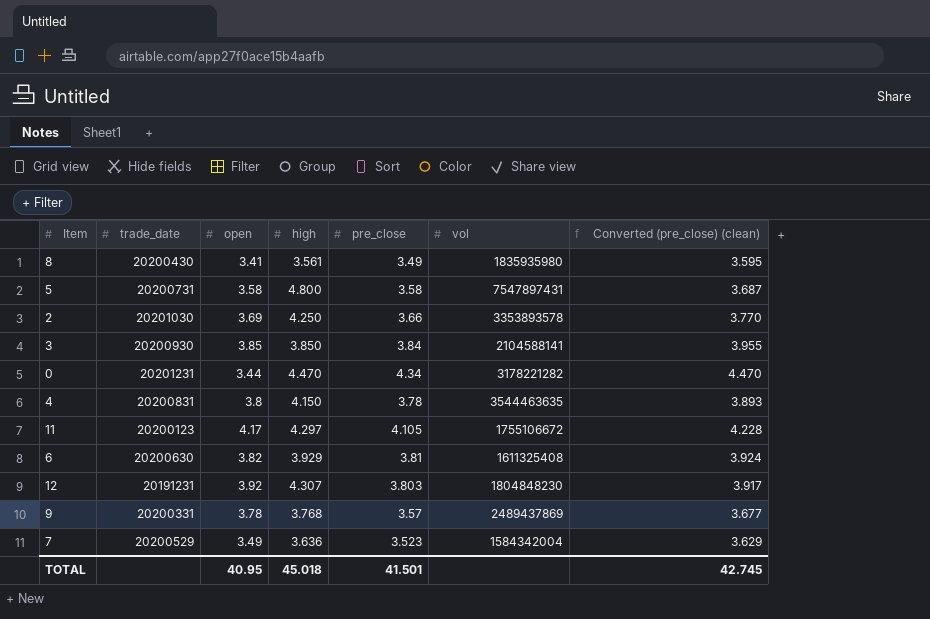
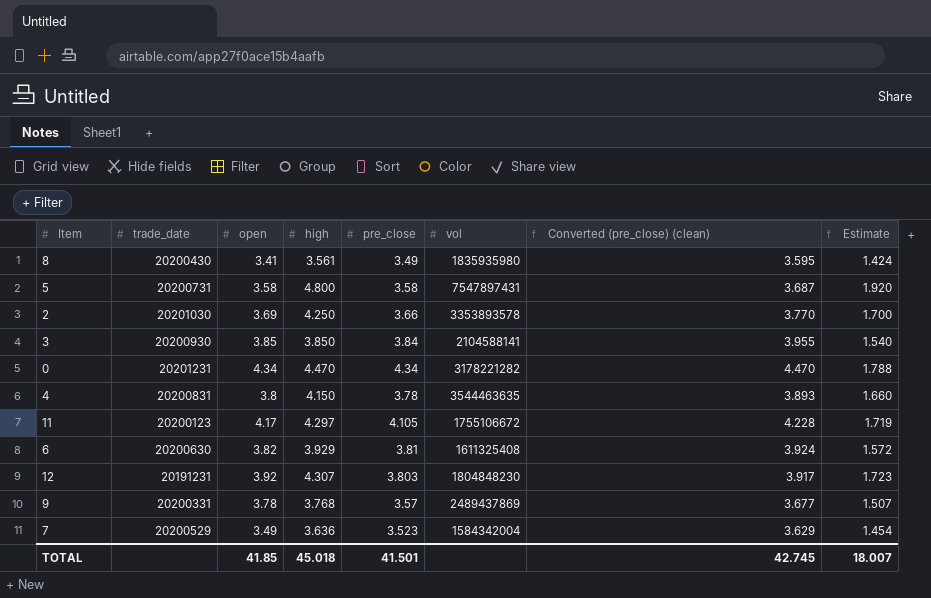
column Estimate | formula: none -> [high] * 0.4
0 | open: 3.44 -> 4.34
TOTAL | open: 40.95 -> 41.85

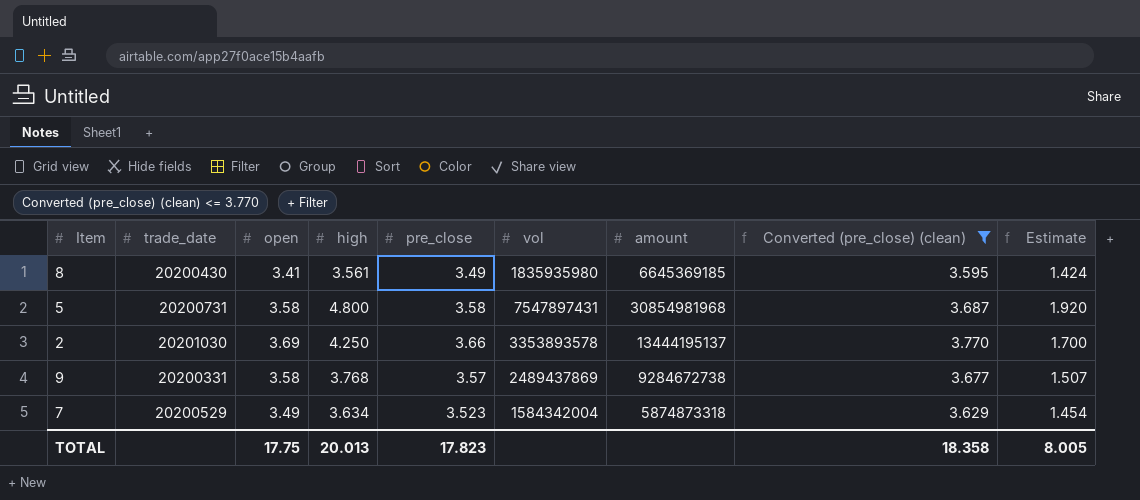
filter: none -> Converted (pre_close) (clean) <= 3.770
column amount | position: none -> 7
9 | open: 3.78 -> 3.58
7 | high: 3.636 -> 3.634
TOTAL | open: 41.85 -> 17.75
TOTAL | high: 45.018 -> 20.013
TOTAL | pre_close: 41.501 -> 17.823
TOTAL | Converted (pre_close) (clean): 42.745 -> 18.358
TOTAL | Estimate: 18.007 -> 8.005

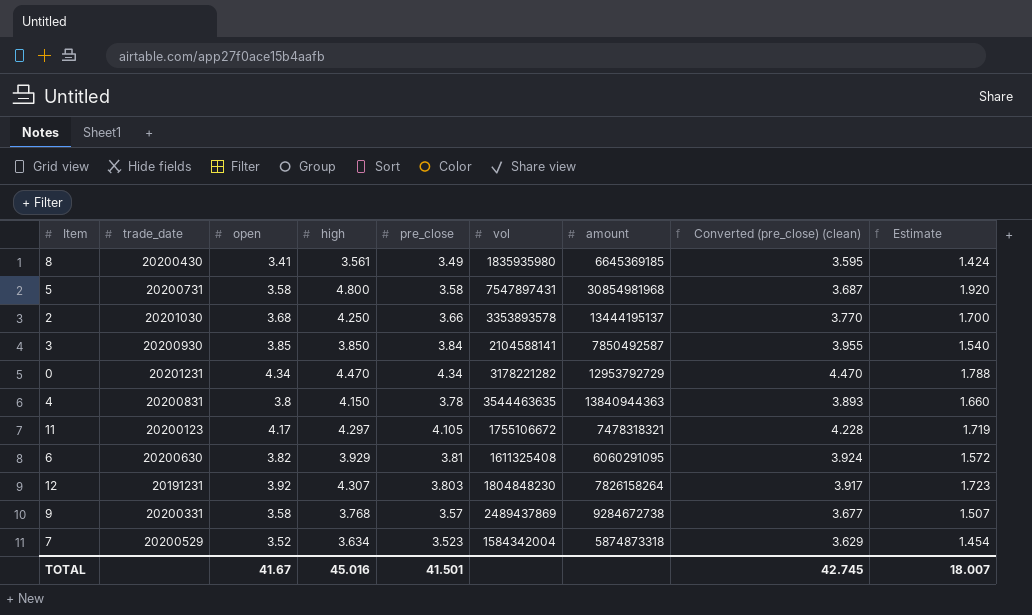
filter: Converted (pre_close) (clean) <= 3.770 -> none
2 | open: 3.69 -> 3.68
7 | open: 3.49 -> 3.52
TOTAL | open: 17.75 -> 41.67
TOTAL | high: 20.013 -> 45.016
TOTAL | pre_close: 17.823 -> 41.501
TOTAL | Converted (pre_close) (clean): 18.358 -> 42.745
TOTAL | Estimate: 8.005 -> 18.007

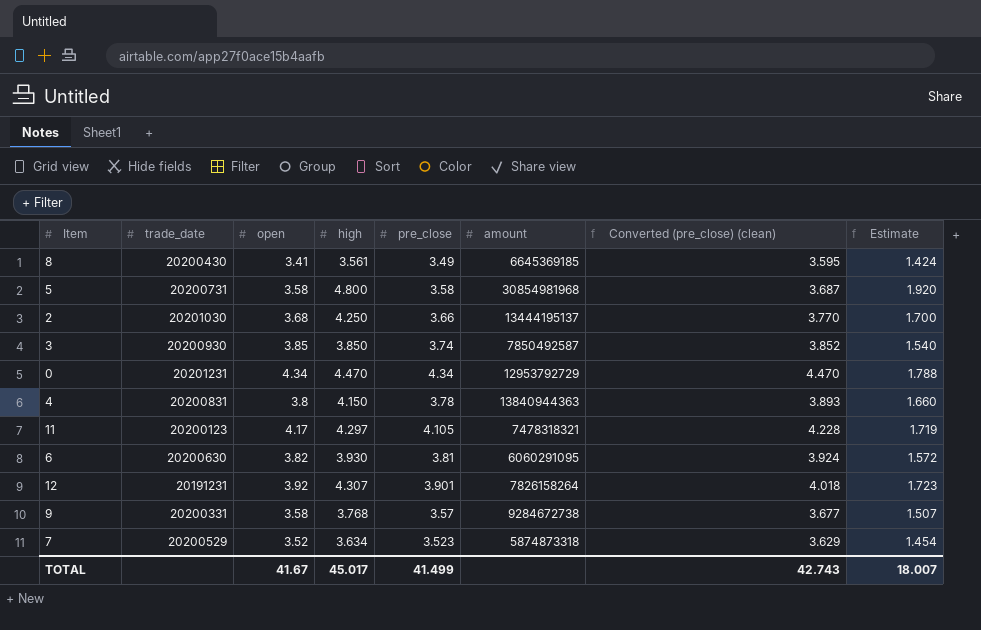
column vol | position: 6 -> none
3 | pre_close: 3.84 -> 3.74
3 | Converted (pre_close) (clean): 3.955 -> 3.852
6 | high: 3.929 -> 3.930
12 | pre_close: 3.803 -> 3.901
12 | Converted (pre_close) (clean): 3.917 -> 4.018
TOTAL | high: 45.016 -> 45.017
TOTAL | pre_close: 41.501 -> 41.499
TOTAL | Converted (pre_close) (clean): 42.745 -> 42.743

